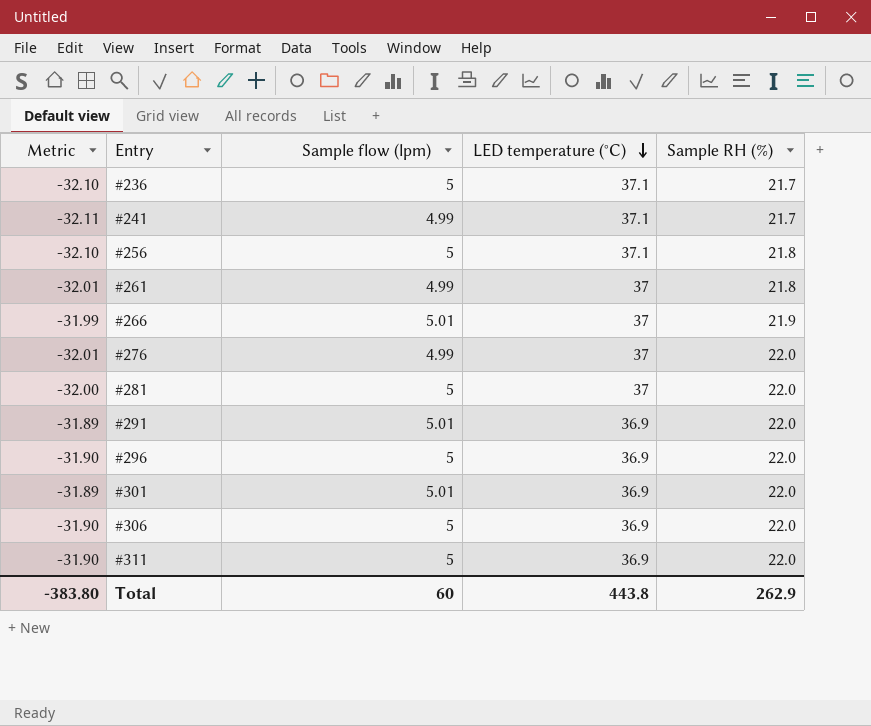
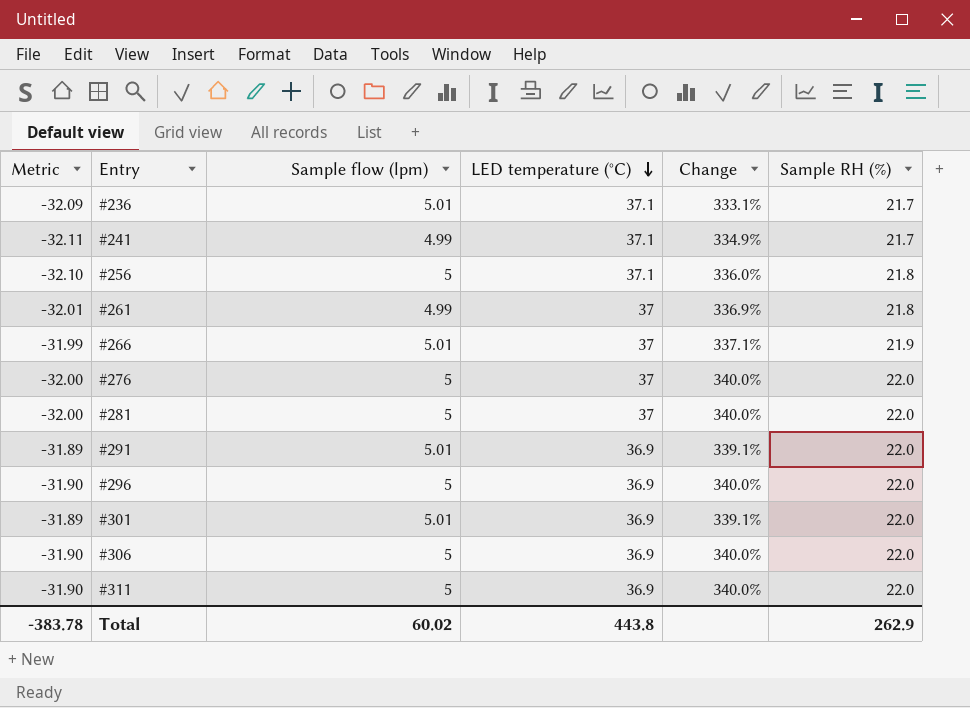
column Change | formula: none -> ([Sample RH (%)] - [Sample flow (lpm)]) / [Sample flow (lpm)]
#236 | Metric: -32.10 -> -32.09
#236 | Sample flow (lpm): 5 -> 5.01
#276 | Metric: -32.01 -> -32.00
#276 | Sample flow (lpm): 4.99 -> 5
Total | Metric: -383.80 -> -383.78
Total | Sample flow (lpm): 60 -> 60.02

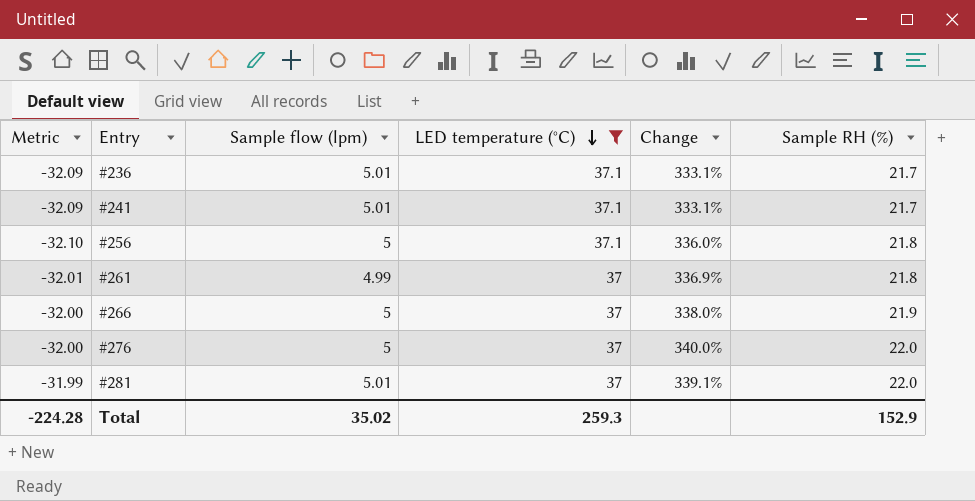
filter: none -> LED temperature (°C) != 36.9
#241 | Metric: -32.11 -> -32.09
#241 | Sample flow (lpm): 4.99 -> 5.01
#241 | Change: 334.9% -> 333.1%
#266 | Metric: -31.99 -> -32.00
#266 | Sample flow (lpm): 5.01 -> 5
#266 | Change: 337.1% -> 338.0%
#281 | Metric: -32.00 -> -31.99
#281 | Sample flow (lpm): 5 -> 5.01
#281 | Change: 340.0% -> 339.1%
Total | Metric: -383.78 -> -224.28
Total | Sample flow (lpm): 60.02 -> 35.02
Total | LED temperature (°C): 443.8 -> 259.3
Total | Sample RH (%): 262.9 -> 152.9

